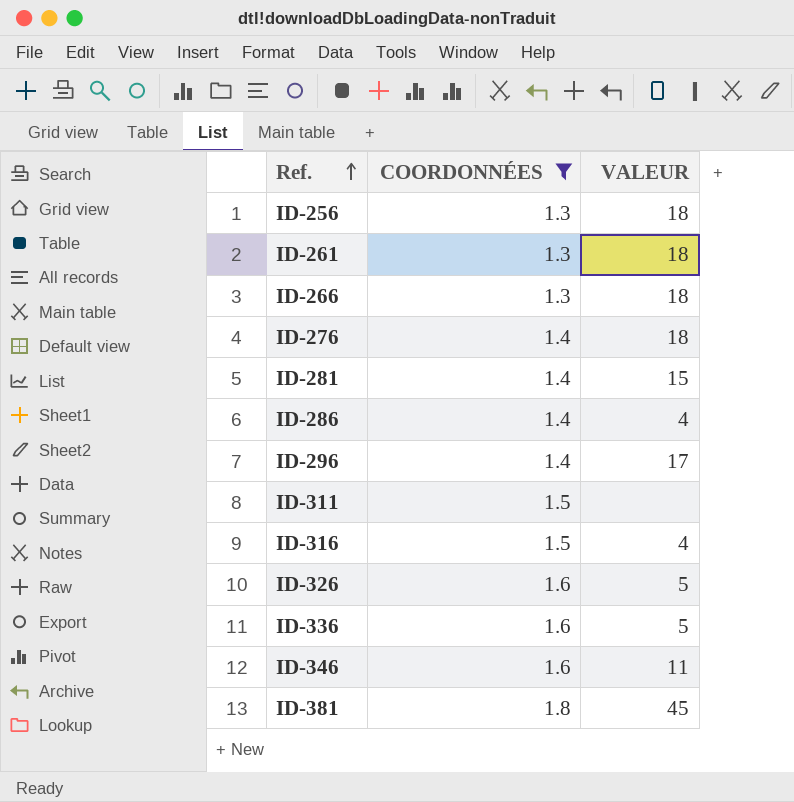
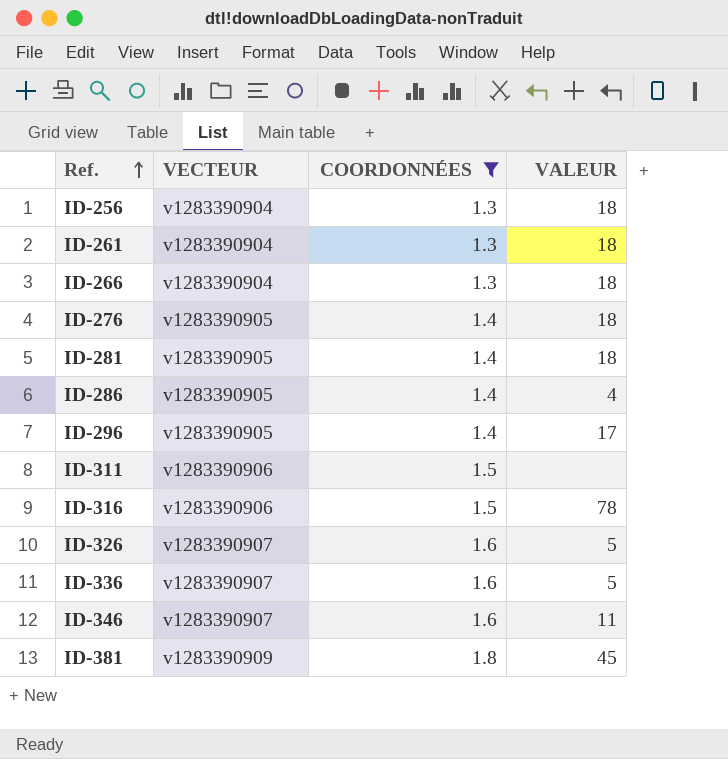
column VECTEUR | position: none -> 2
ID-281 | VALEUR: 15 -> 18
ID-316 | VALEUR: 4 -> 78

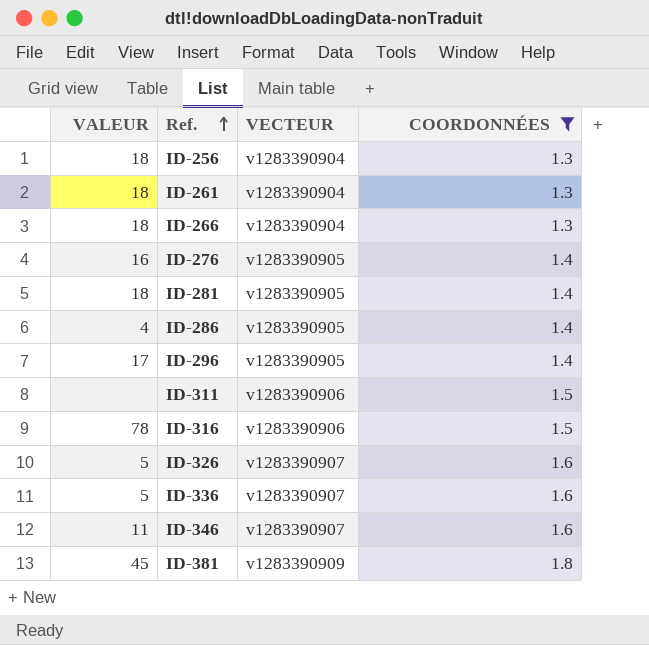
column VALEUR | position: 4 -> 1
ID-276 | VALEUR: 18 -> 16

